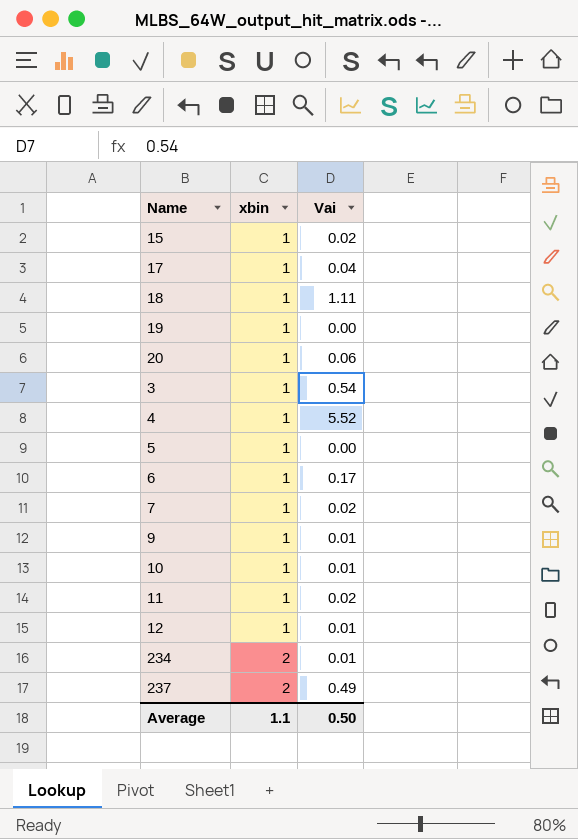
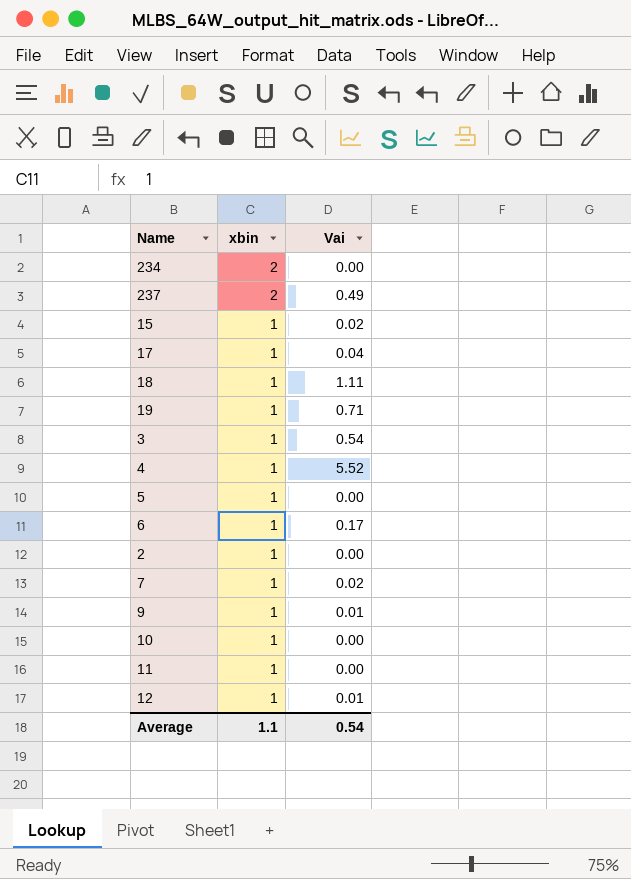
row order: xbin ascending -> xbin descending
row 20: 1 | 0.06 -> none
234 | Vai: 0.01 -> 0.00
19 | Vai: 0.00 -> 0.71
row 2: none -> 1 | 0.00
10 | Vai: 0.01 -> 0.00
11 | Vai: 0.02 -> 0.00
Average | Vai: 0.50 -> 0.54

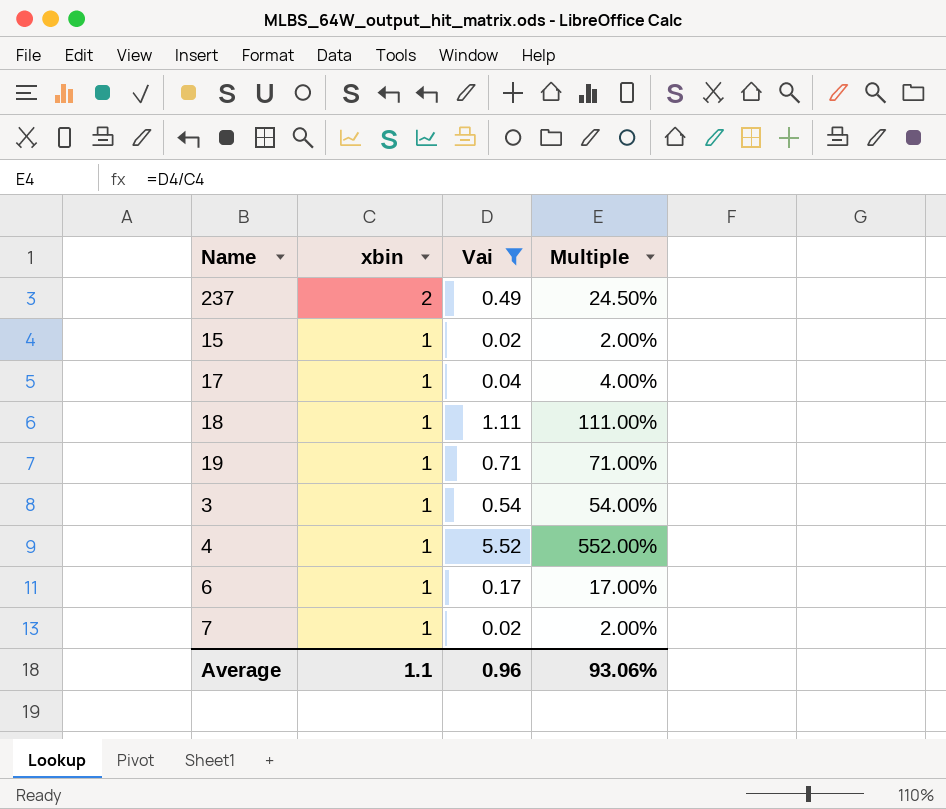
filter: none -> Vai >= 0.02
column Multiple | formula: none -> [Vai] / [xbin]
Average | Vai: 0.54 -> 0.96

